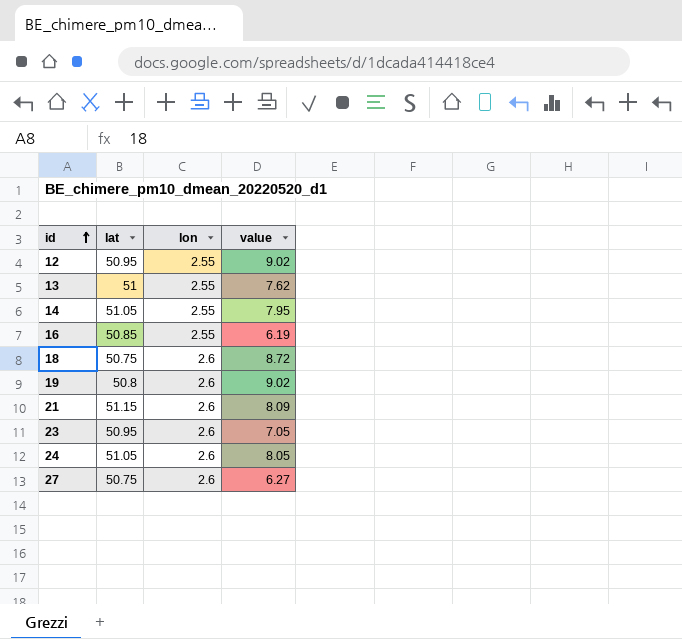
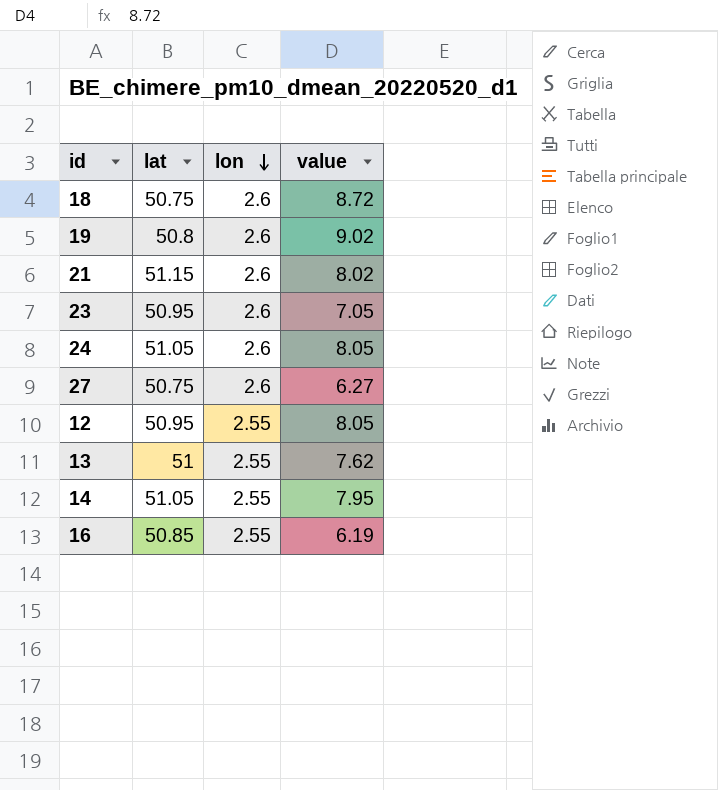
row order: id ascending -> lon descending
21 | value: 8.09 -> 8.02
12 | value: 9.02 -> 8.05

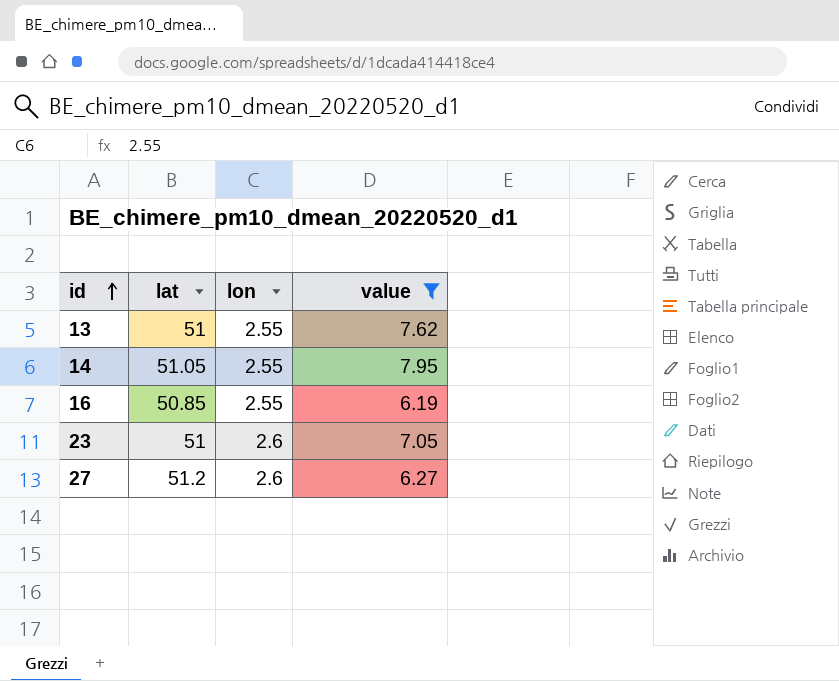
filter: none -> value <= 7.95
row order: lon descending -> id ascending
23 | lat: 50.95 -> 51
27 | lat: 50.75 -> 51.2

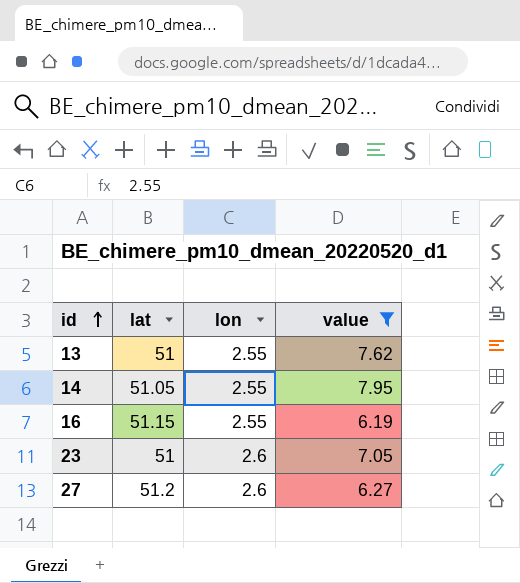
16 | lat: 50.85 -> 51.15

